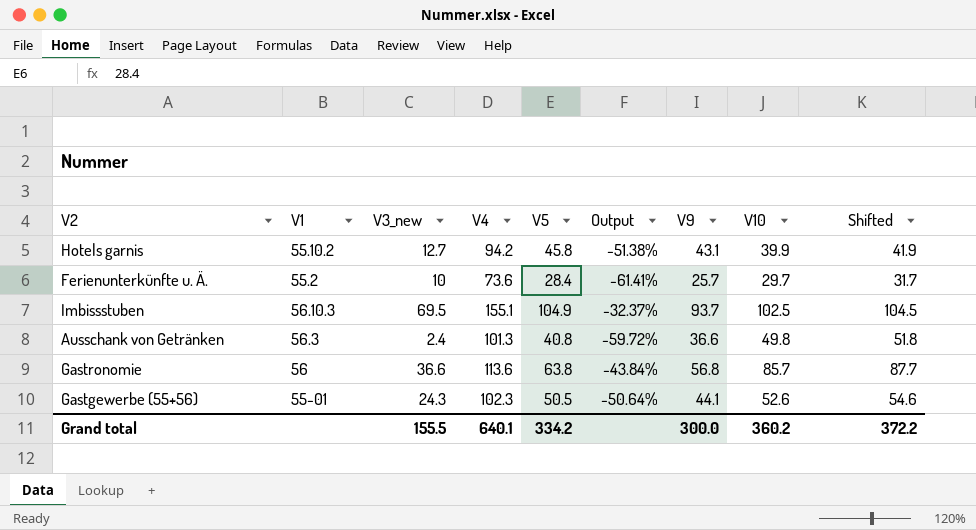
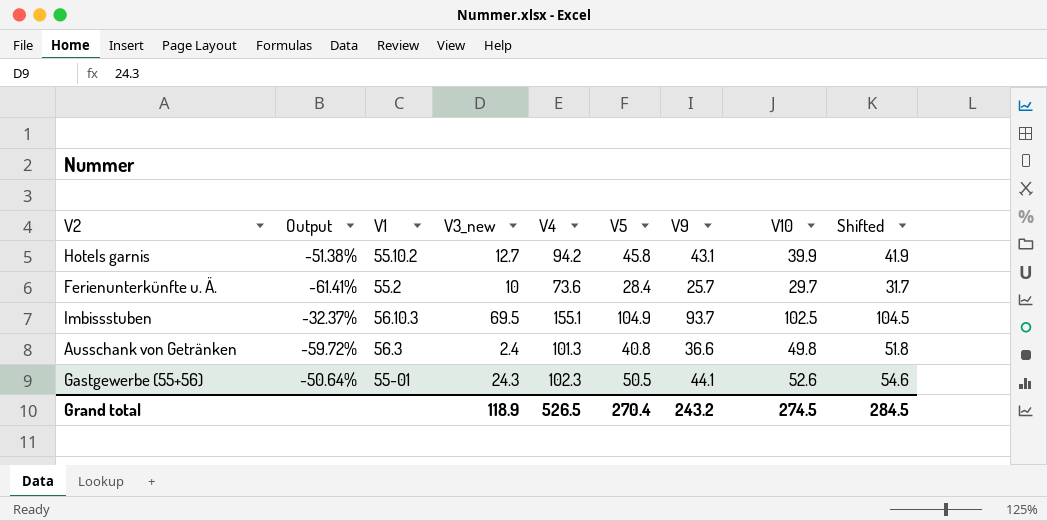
column Output | position: 6 -> 2
row Gastronomie: 56 | 36.6 | 113.6 | 63.8 | -43.84% | 56.8 | 85.7 | 87.7 -> none
Grand total | V3_new: 155.5 -> 118.9
Grand total | V4: 640.1 -> 526.5
Grand total | V5: 334.2 -> 270.4
Grand total | V9: 300.0 -> 243.2
Grand total | V10: 360.2 -> 274.5
Grand total | Shifted: 372.2 -> 284.5

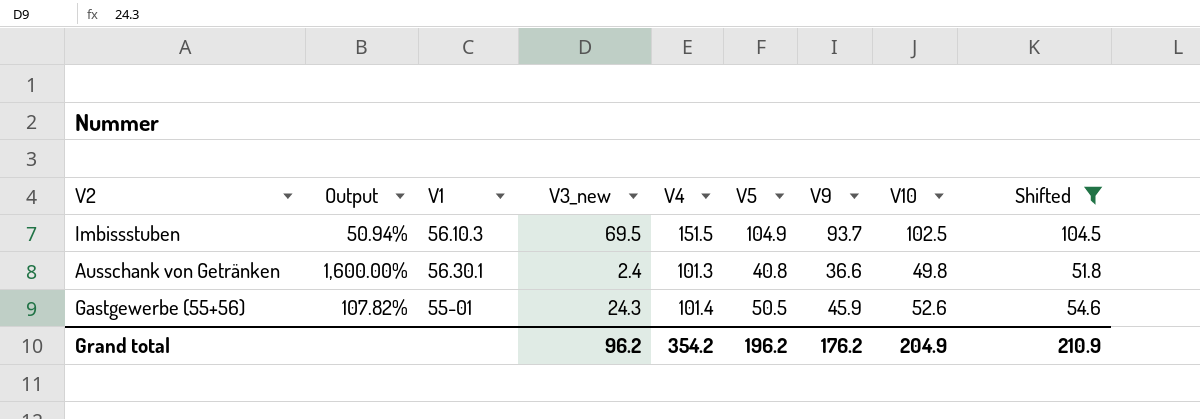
filter: none -> Shifted >= 51.8
column Output | formula: ([V5] - [V4]) / [V4] -> ([V5] - [V3_new]) / [V3_new]
Imbissstuben | V4: 155.1 -> 151.5
Ausschank von Getränken | V1: 56.3 -> 56.30.1
Gastgewerbe (55+56) | V4: 102.3 -> 101.4
Gastgewerbe (55+56) | V9: 44.1 -> 45.9
Grand total | V3_new: 118.9 -> 96.2
Grand total | V4: 526.5 -> 354.2
Grand total | V5: 270.4 -> 196.2
Grand total | V9: 243.2 -> 176.2
Grand total | V10: 274.5 -> 204.9
Grand total | Shifted: 284.5 -> 210.9

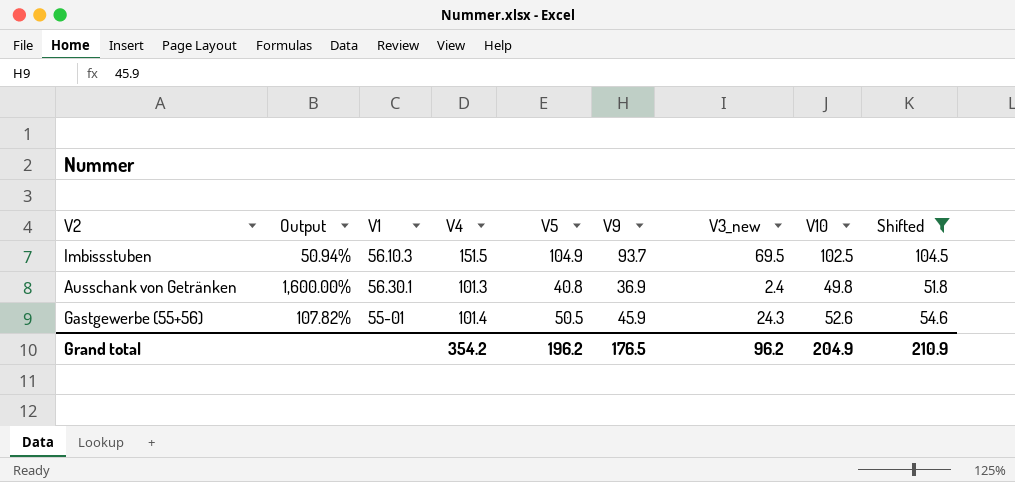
column V3_new | position: 4 -> 7
Ausschank von Getränken | V9: 36.6 -> 36.9
Grand total | V9: 176.2 -> 176.5

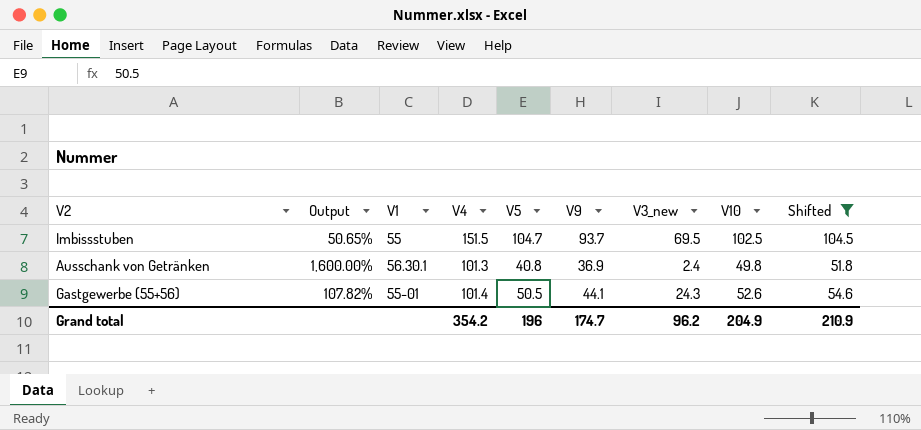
Imbissstuben | Output: 50.94% -> 50.65%
Imbissstuben | V1: 56.10.3 -> 55
Imbissstuben | V5: 104.9 -> 104.7
Gastgewerbe (55+56) | V9: 45.9 -> 44.1
Grand total | V5: 196.2 -> 196
Grand total | V9: 176.5 -> 174.7

